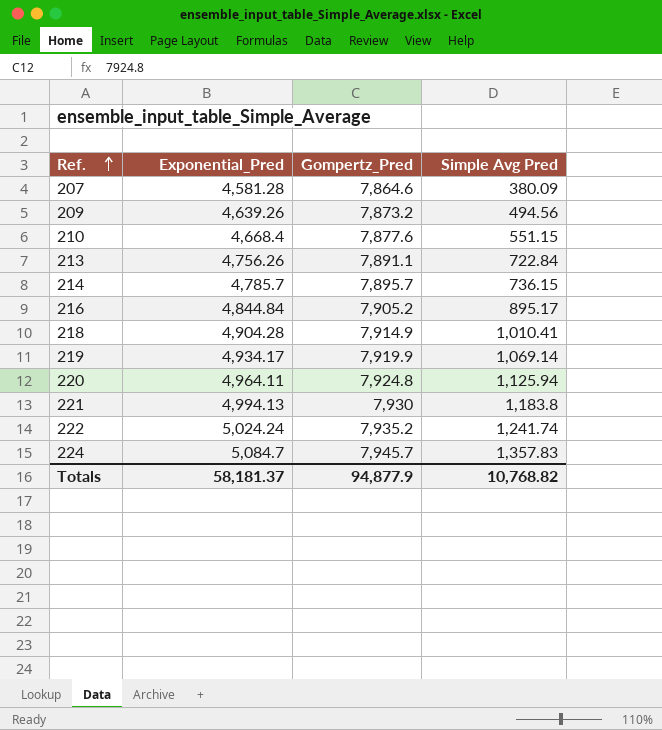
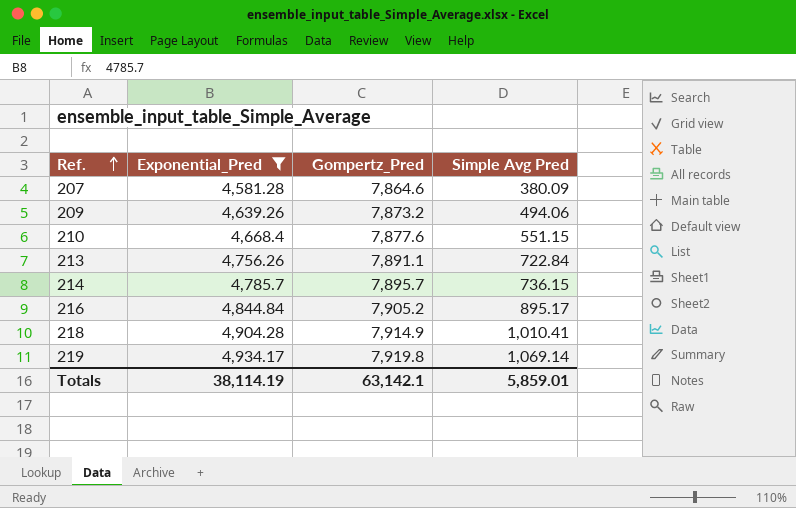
filter: none -> Exponential_Pred <= 4,934.17
209 | Simple Avg Pred: 494.56 -> 494.06
219 | Gompertz_Pred: 7,919.9 -> 7,919.8
Totals | Exponential_Pred: 58,181.37 -> 38,114.19
Totals | Gompertz_Pred: 94,877.9 -> 63,142.1
Totals | Simple Avg Pred: 10,768.82 -> 5,859.01

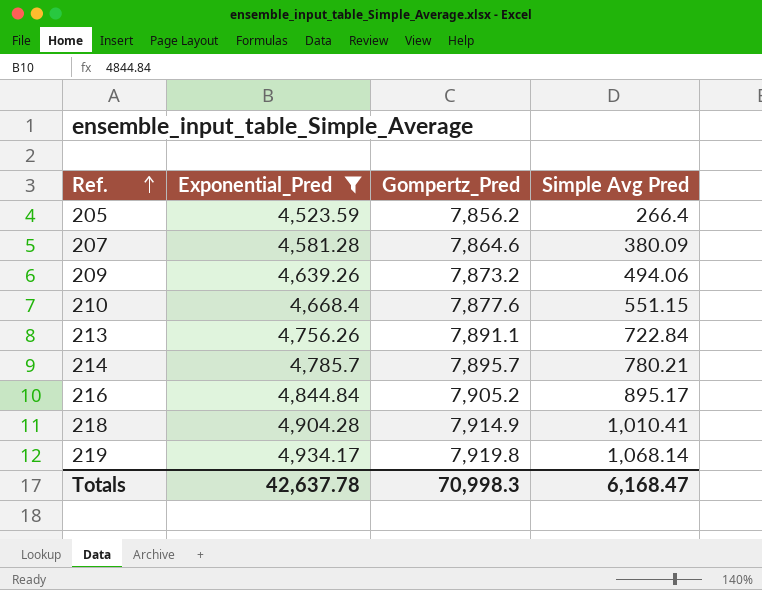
row 205: none -> 4,523.59 | 7,856.2 | 266.4
214 | Simple Avg Pred: 736.15 -> 780.21
219 | Simple Avg Pred: 1,069.14 -> 1,068.14
Totals | Exponential_Pred: 38,114.19 -> 42,637.78
Totals | Gompertz_Pred: 63,142.1 -> 70,998.3
Totals | Simple Avg Pred: 5,859.01 -> 6,168.47

